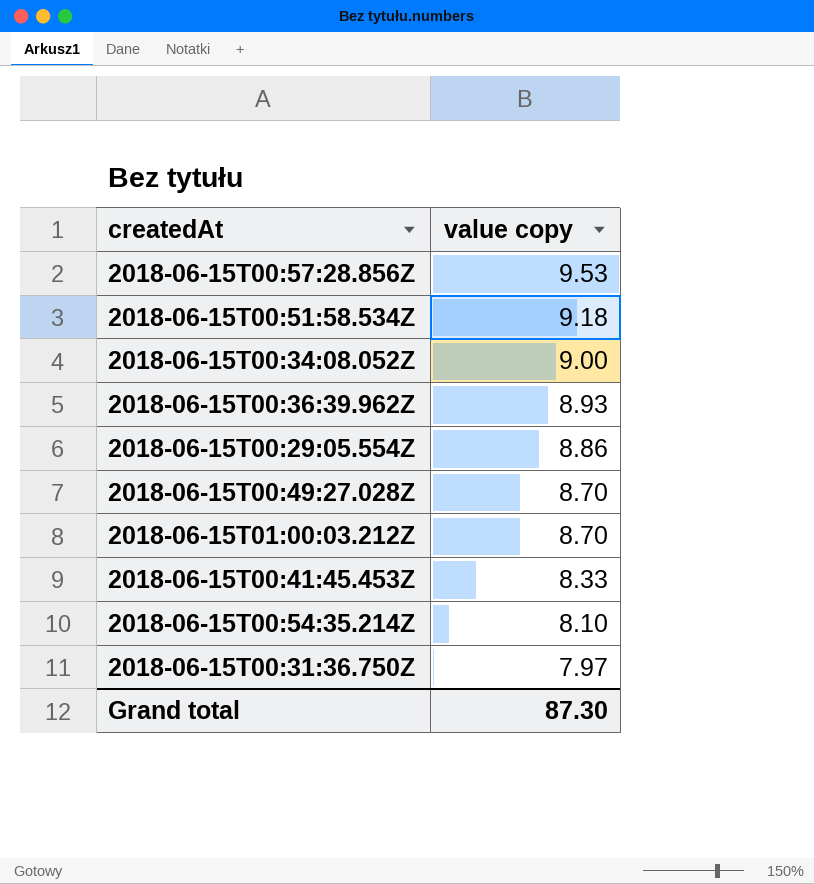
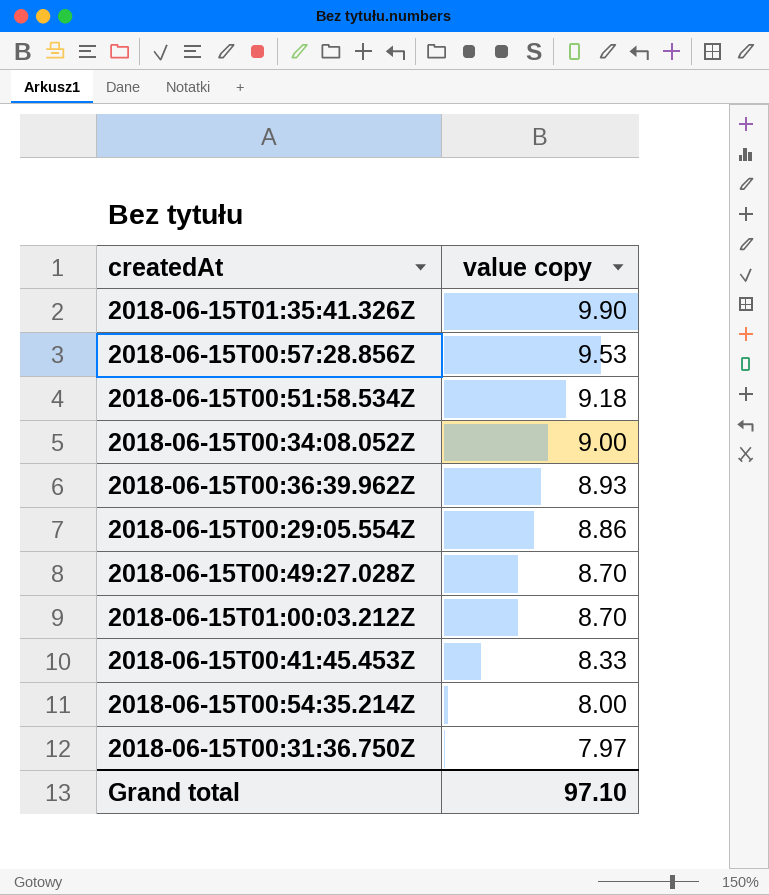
row 2018-06-15T01:35:41.326Z: none -> 9.90
2018-06-15T00:54:35.214Z | value copy: 8.10 -> 8.00
Grand total | value copy: 87.30 -> 97.10

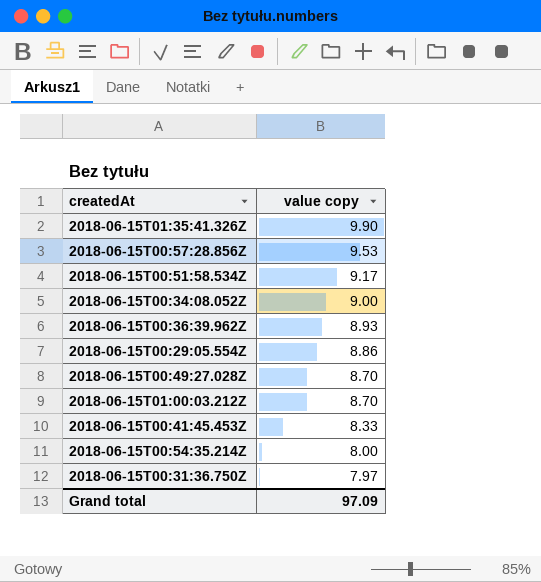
2018-06-15T00:51:58.534Z | value copy: 9.18 -> 9.17
Grand total | value copy: 97.10 -> 97.09

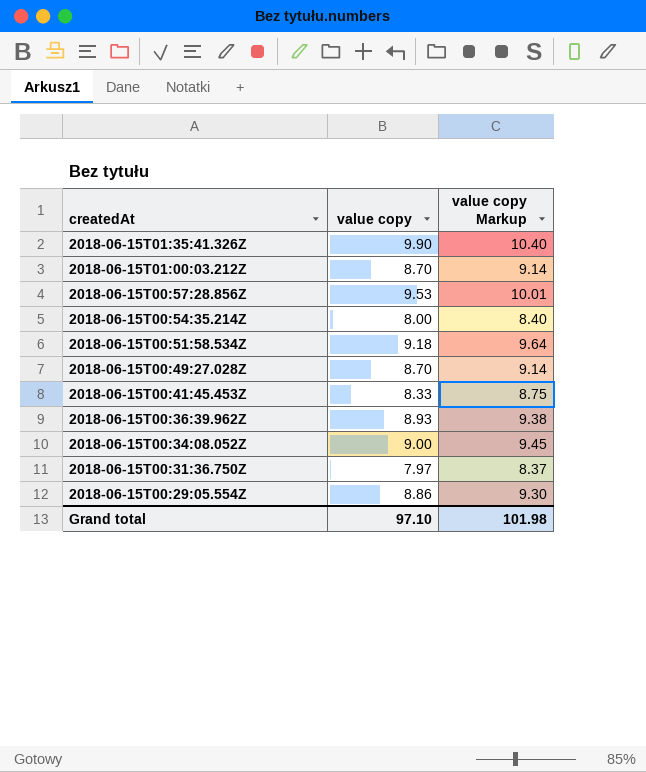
row order: value copy descending -> createdAt descending
column value copy Markup | formula: none -> [value copy] * 1.05
2018-06-15T00:51:58.534Z | value copy: 9.17 -> 9.18
Grand total | value copy: 97.09 -> 97.10

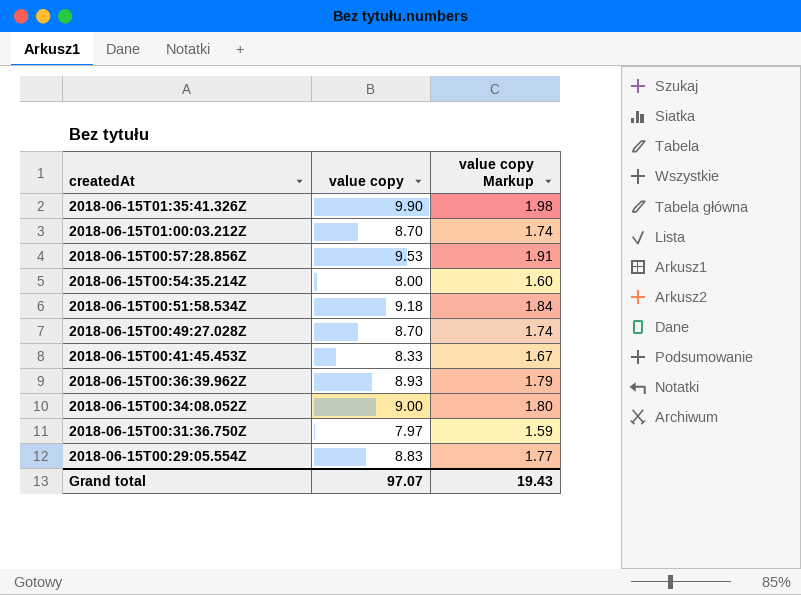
column value copy Markup | formula: [value copy] * 1.05 -> [value copy] * 0.2
2018-06-15T00:29:05.554Z | value copy: 8.86 -> 8.83
Grand total | value copy: 97.10 -> 97.07
Grand total | value copy Markup: 101.98 -> 19.43

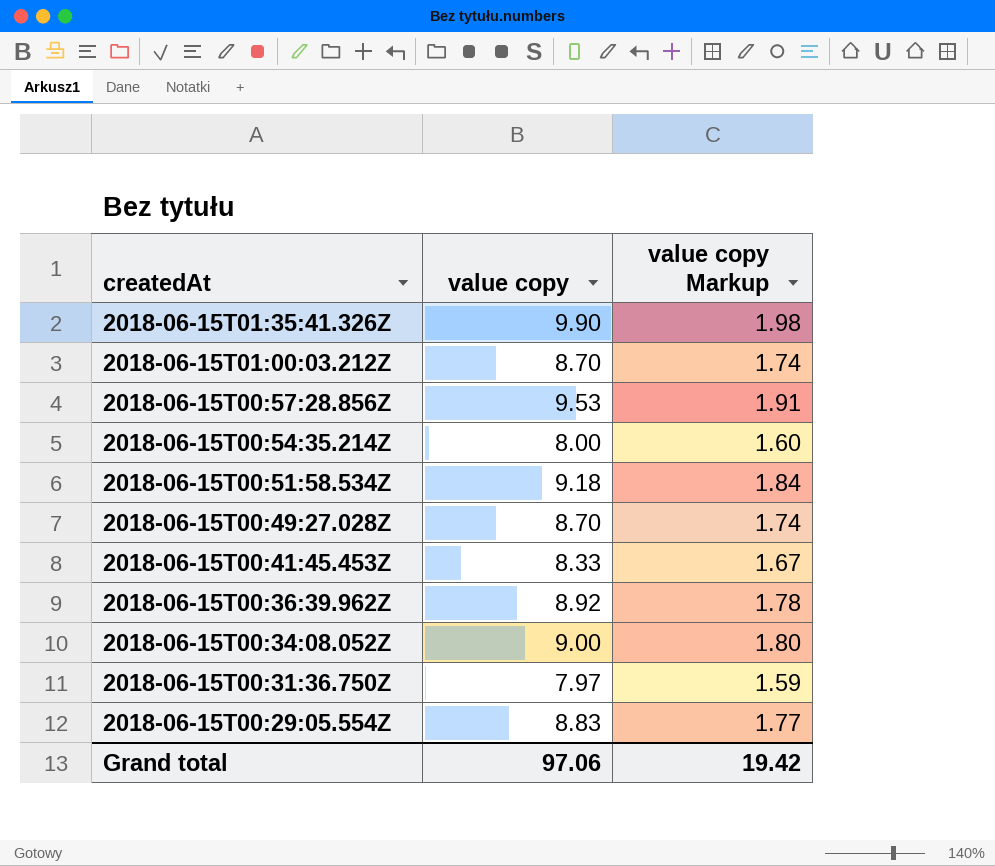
2018-06-15T00:36:39.962Z | value copy: 8.93 -> 8.92
2018-06-15T00:36:39.962Z | value copy Markup: 1.79 -> 1.78
Grand total | value copy: 97.07 -> 97.06
Grand total | value copy Markup: 19.43 -> 19.42

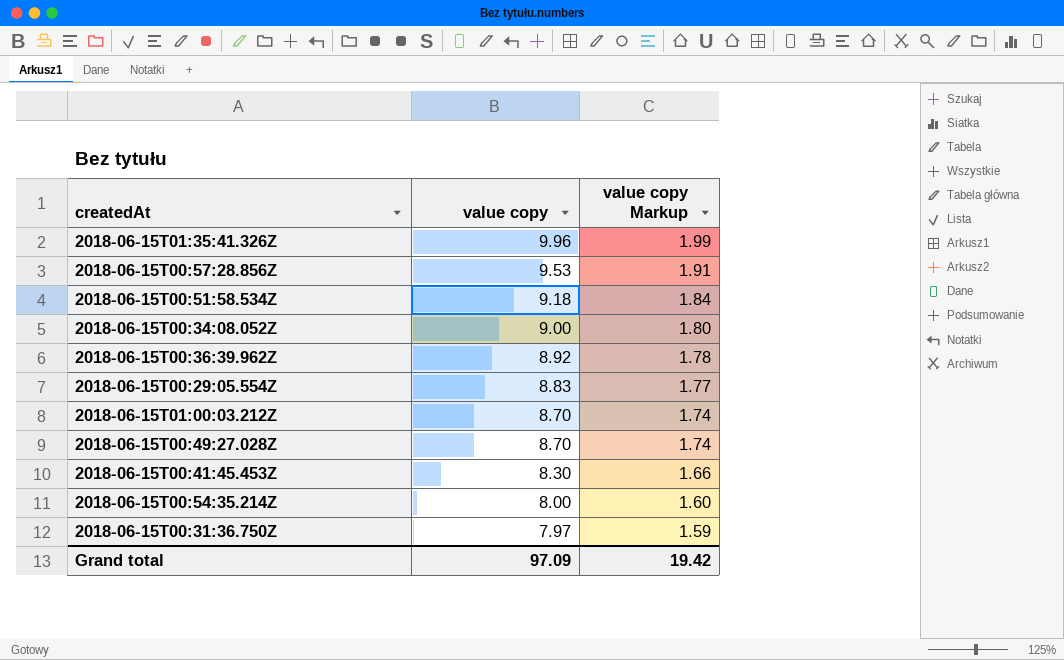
row order: createdAt descending -> value copy descending
2018-06-15T01:35:41.326Z | value copy: 9.90 -> 9.96
2018-06-15T01:35:41.326Z | value copy Markup: 1.98 -> 1.99
2018-06-15T00:41:45.453Z | value copy: 8.33 -> 8.30
2018-06-15T00:41:45.453Z | value copy Markup: 1.67 -> 1.66
Grand total | value copy: 97.06 -> 97.09

